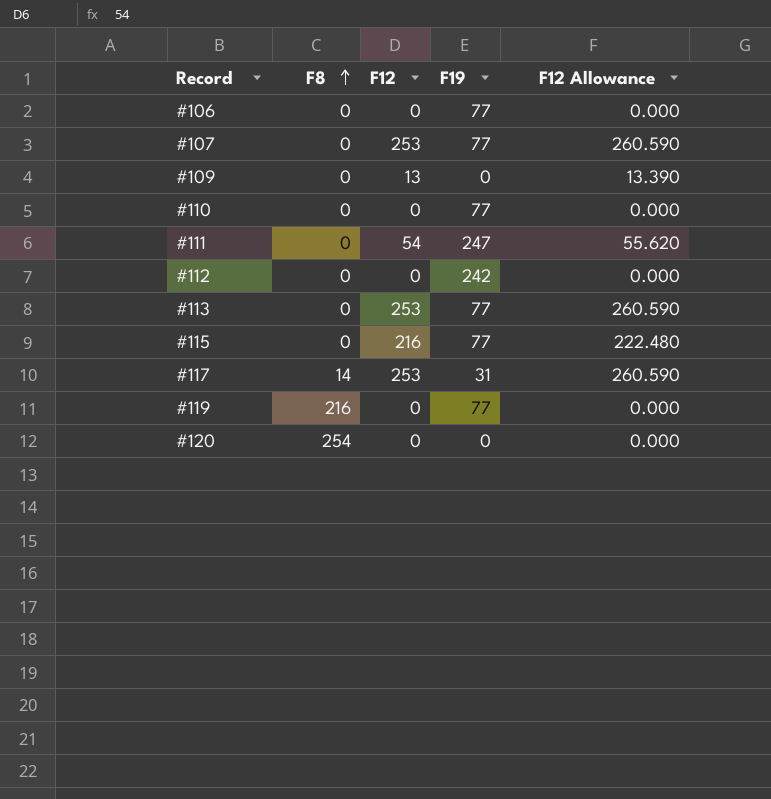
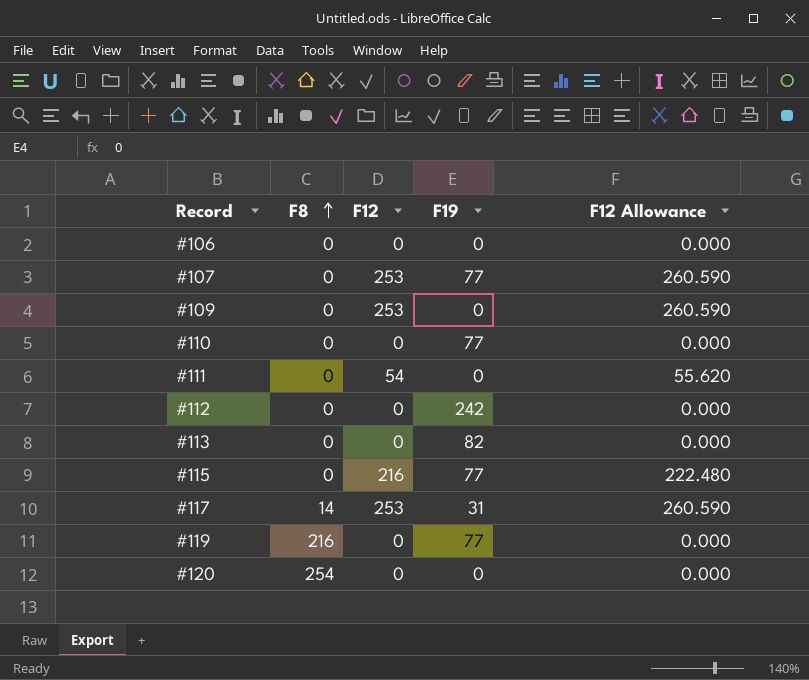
#106 | F19: 77 -> 0
#109 | F12: 13 -> 253
#109 | F12 Allowance: 13.390 -> 260.590
#111 | F19: 247 -> 0
#113 | F12: 253 -> 0
#113 | F19: 77 -> 82
#113 | F12 Allowance: 260.590 -> 0.000

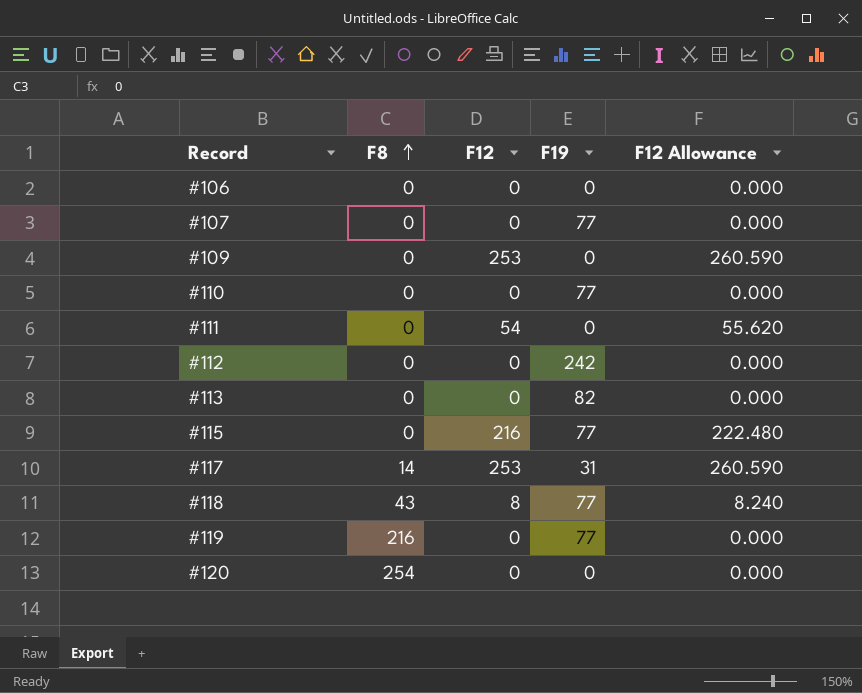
#107 | F12: 253 -> 0
#107 | F12 Allowance: 260.590 -> 0.000
row #118: none -> 43 | 8 | 77 | 8.240

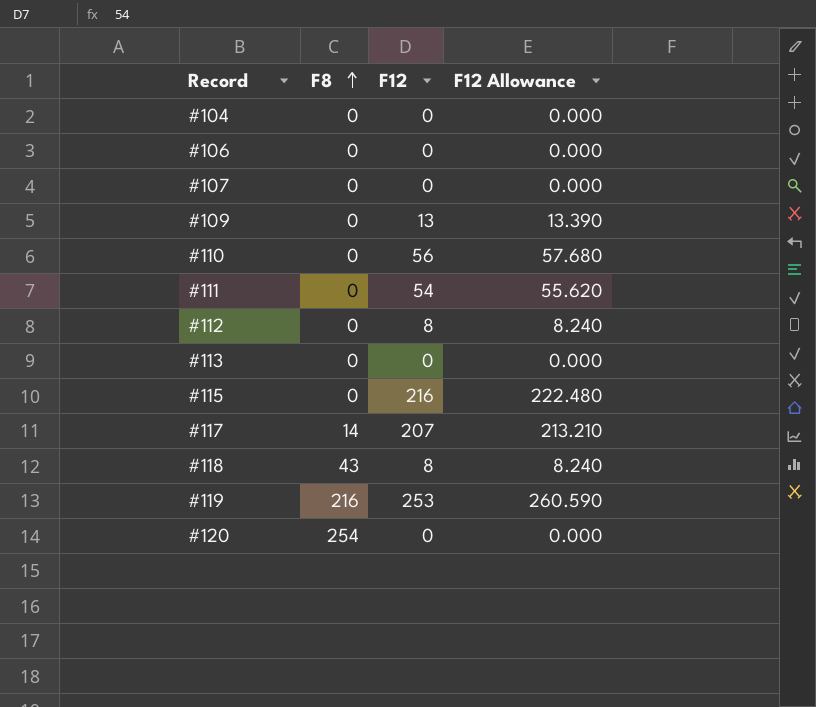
column F19 | position: 4 -> none
row #104: none -> 0 | 0 | 0.000
#109 | F12: 253 -> 13
#109 | F12 Allowance: 260.590 -> 13.390
#110 | F12: 0 -> 56
#110 | F12 Allowance: 0.000 -> 57.680
#112 | F12: 0 -> 8
#112 | F12 Allowance: 0.000 -> 8.240
#117 | F12: 253 -> 207
#117 | F12 Allowance: 260.590 -> 213.210
#119 | F12: 0 -> 253
#119 | F12 Allowance: 0.000 -> 260.590

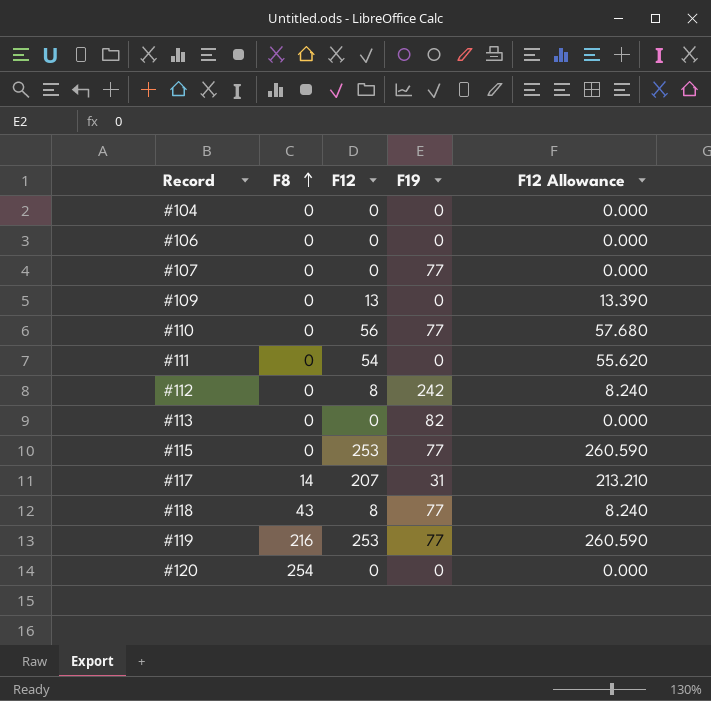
column F19 | position: none -> 4
#115 | F12: 216 -> 253
#115 | F12 Allowance: 222.480 -> 260.590

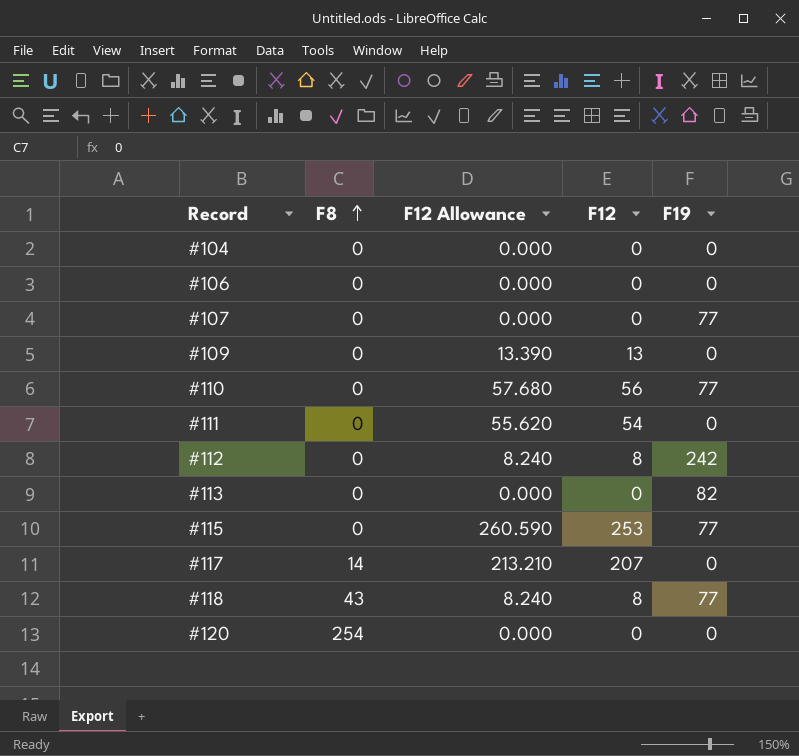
column F12 Allowance | position: 5 -> 3
row #119: 216 | 253 | 77 | 260.590 -> none
#117 | F19: 31 -> 0

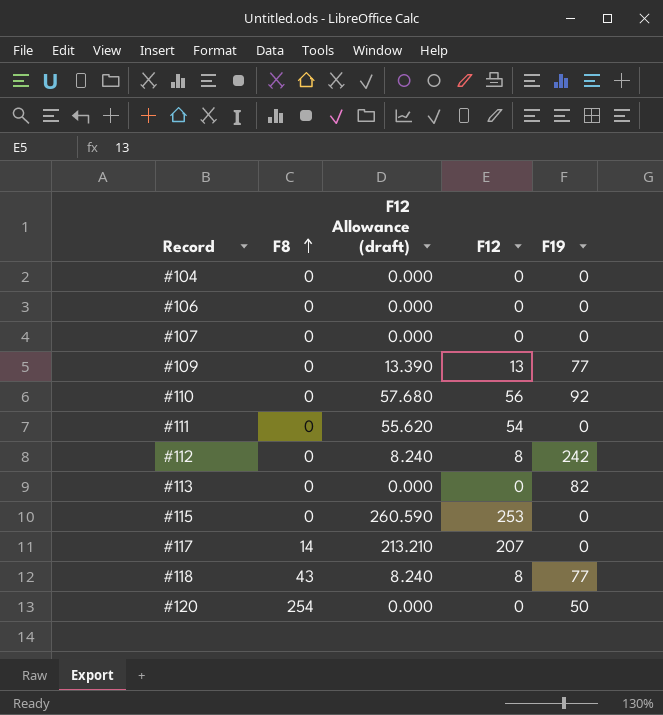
column name: F12 Allowance -> F12 Allowance (draft)
#107 | F19: 77 -> 0
#109 | F19: 0 -> 77
#110 | F19: 77 -> 92
#115 | F19: 77 -> 0
#120 | F19: 0 -> 50

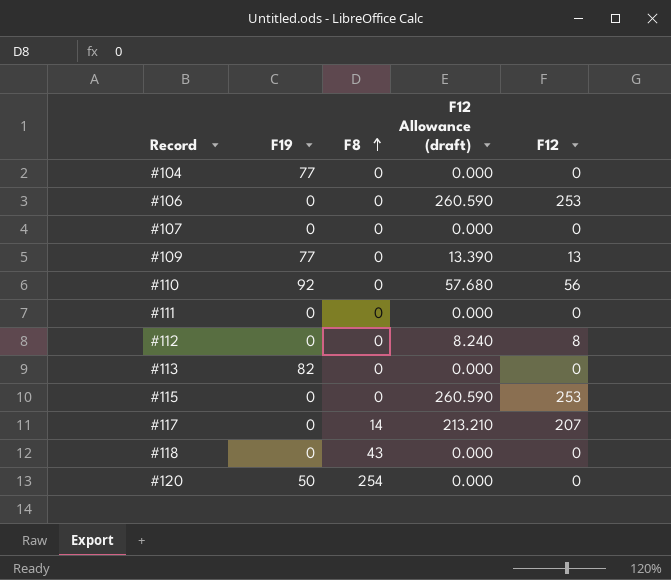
column F19 | position: 5 -> 2
#104 | F19: 0 -> 77
#106 | F12 Allowance (draft): 0.000 -> 260.590
#106 | F12: 0 -> 253
#111 | F12 Allowance (draft): 55.620 -> 0.000
#111 | F12: 54 -> 0
#112 | F19: 242 -> 0
#118 | F19: 77 -> 0
#118 | F12 Allowance (draft): 8.240 -> 0.000
#118 | F12: 8 -> 0

